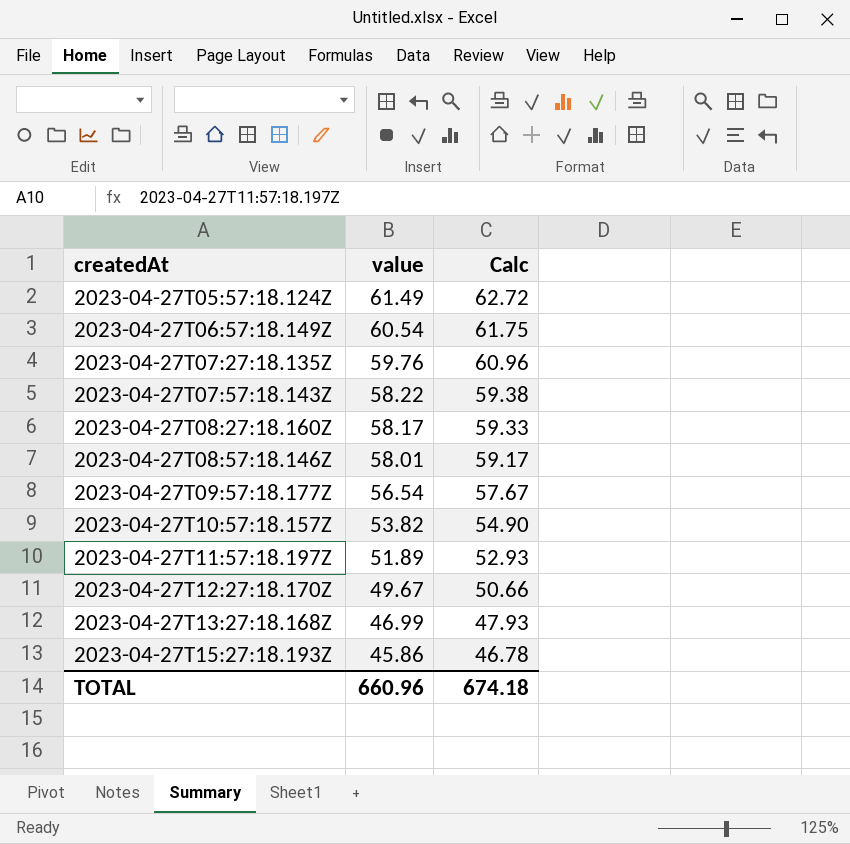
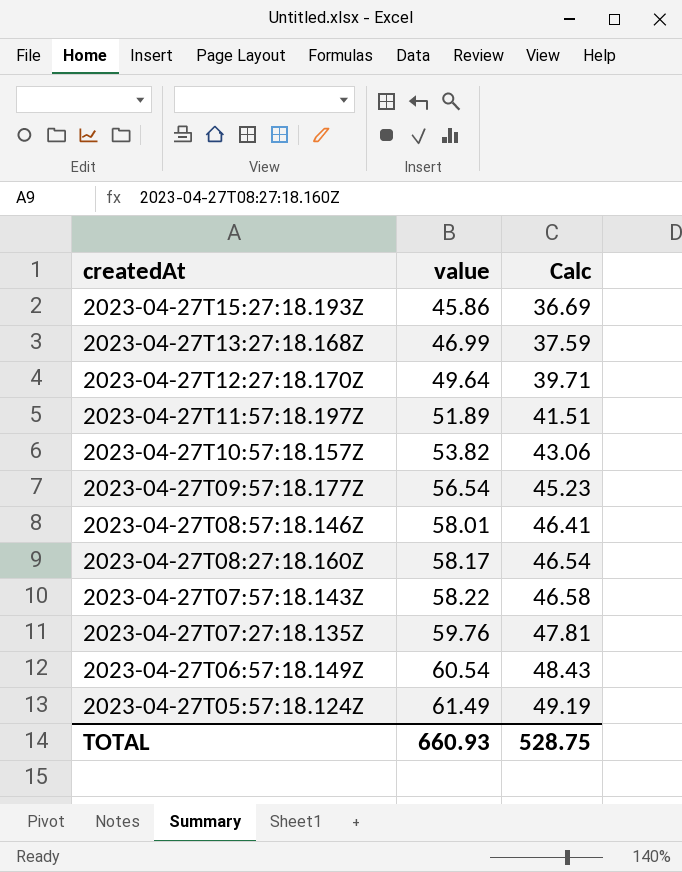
row order: createdAt ascending -> createdAt descending
column Calc | formula: [value] * 1.02 -> [value] * 0.8
2023-04-27T12:27:18.170Z | value: 49.67 -> 49.64
TOTAL | value: 660.96 -> 660.93
TOTAL | Calc: 674.18 -> 528.75

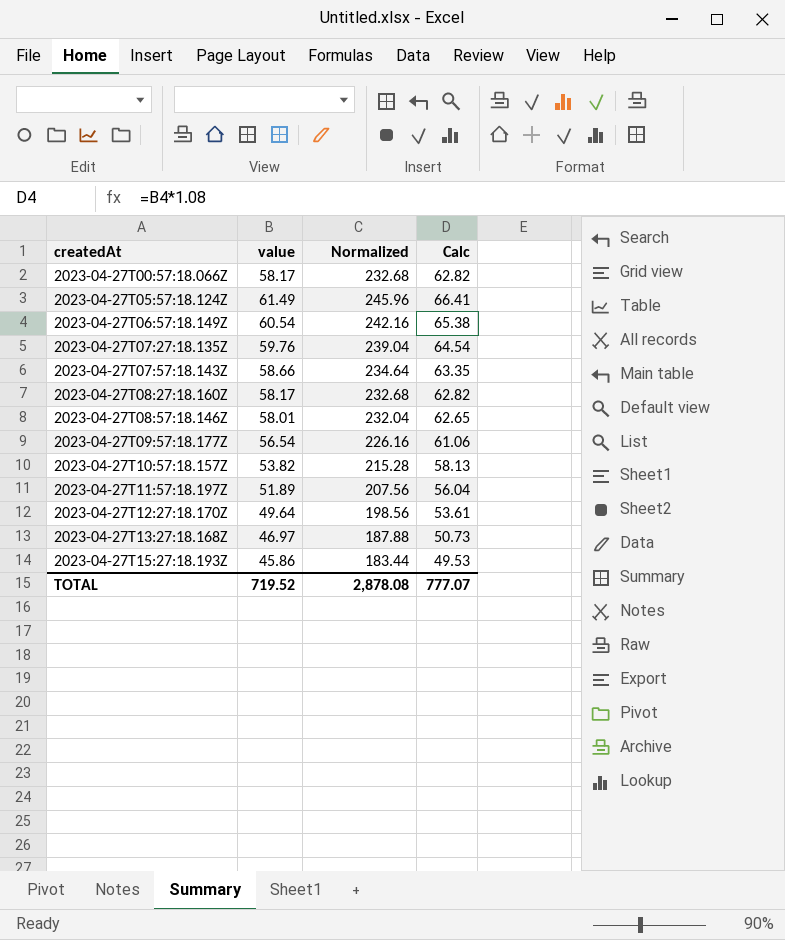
row order: createdAt descending -> createdAt ascending
column Normalized | formula: none -> [value] * 4
column Calc | formula: [value] * 0.8 -> [value] * 1.08
row 2023-04-27T00:57:18.066Z: none -> 58.17 | 232.68 | 62.82
2023-04-27T07:57:18.143Z | value: 58.22 -> 58.66
2023-04-27T13:27:18.168Z | value: 46.99 -> 46.97
TOTAL | value: 660.93 -> 719.52
TOTAL | Calc: 528.75 -> 777.07

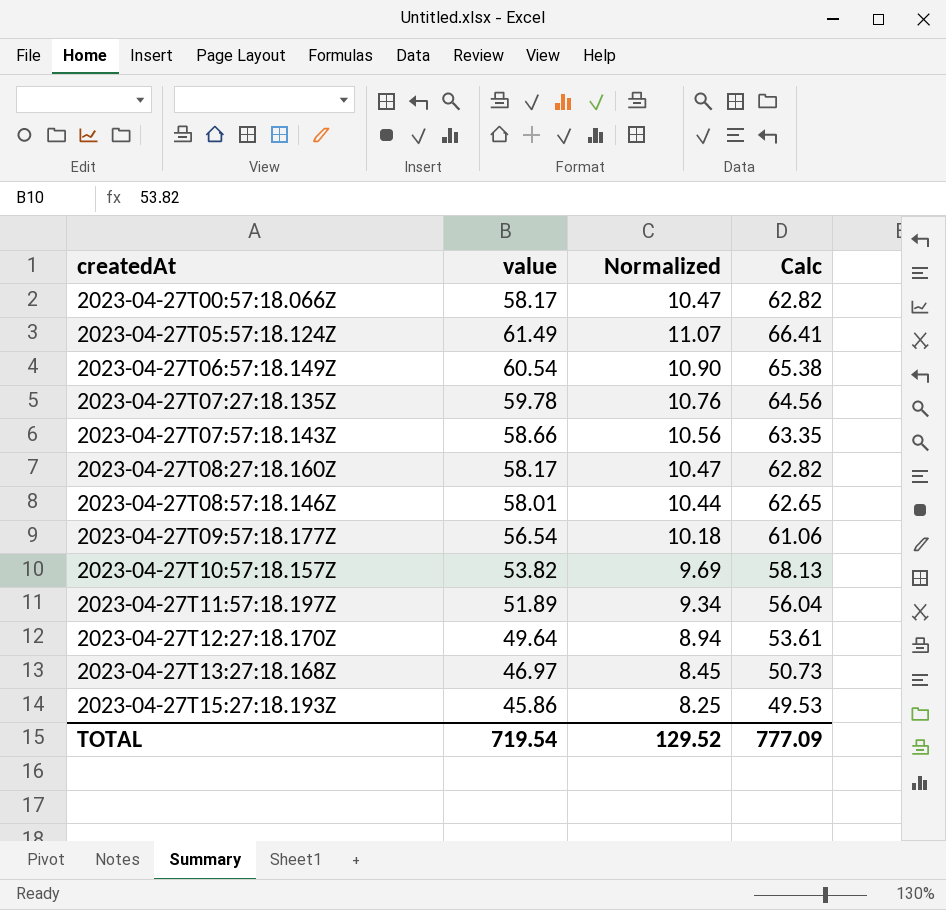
column Normalized | formula: [value] * 4 -> [value] * 0.18
2023-04-27T07:27:18.135Z | value: 59.76 -> 59.78
2023-04-27T07:27:18.135Z | Calc: 64.54 -> 64.56
TOTAL | value: 719.52 -> 719.54
TOTAL | Normalized: 2,878.08 -> 129.52
TOTAL | Calc: 777.07 -> 777.09

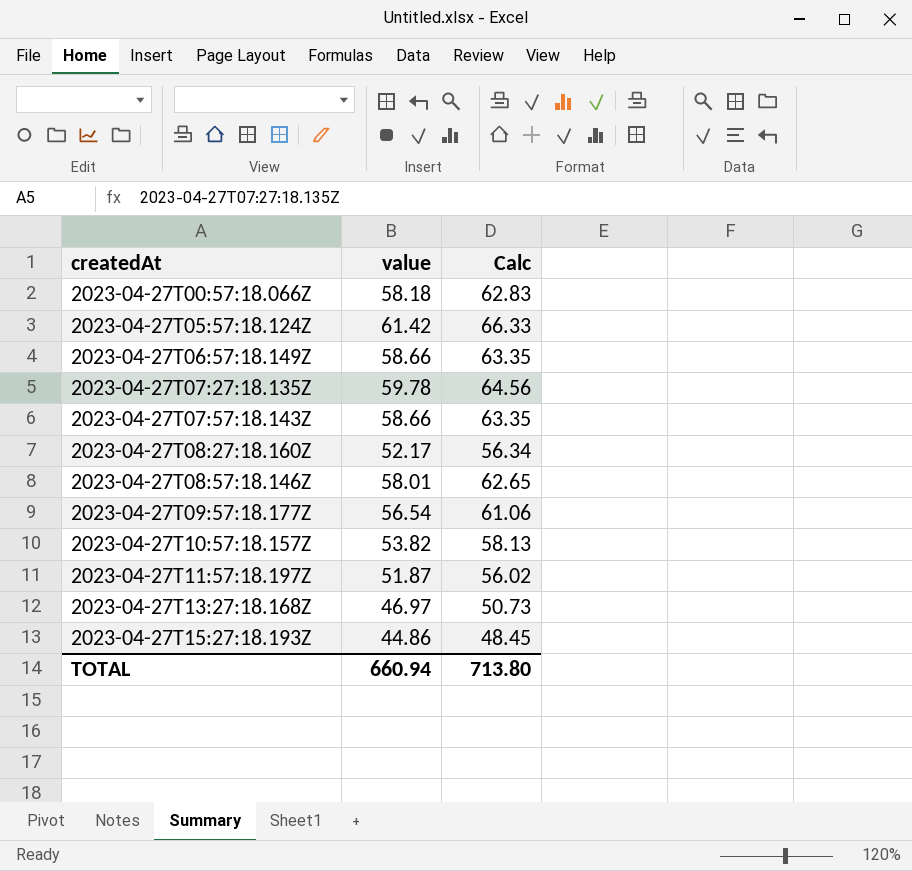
column Normalized | formula: [value] * 0.18 -> none
row 2023-04-27T12:27:18.170Z: 49.64 | 8.94 | 53.61 -> none
2023-04-27T00:57:18.066Z | value: 58.17 -> 58.18
2023-04-27T00:57:18.066Z | Calc: 62.82 -> 62.83
2023-04-27T05:57:18.124Z | value: 61.49 -> 61.42
2023-04-27T05:57:18.124Z | Calc: 66.41 -> 66.33
2023-04-27T06:57:18.149Z | value: 60.54 -> 58.66
2023-04-27T06:57:18.149Z | Calc: 65.38 -> 63.35
2023-04-27T08:27:18.160Z | value: 58.17 -> 52.17
2023-04-27T08:27:18.160Z | Calc: 62.82 -> 56.34
2023-04-27T11:57:18.197Z | value: 51.89 -> 51.87
2023-04-27T11:57:18.197Z | Calc: 56.04 -> 56.02
2023-04-27T15:27:18.193Z | value: 45.86 -> 44.86
2023-04-27T15:27:18.193Z | Calc: 49.53 -> 48.45
TOTAL | value: 719.54 -> 660.94
TOTAL | Calc: 777.09 -> 713.80

